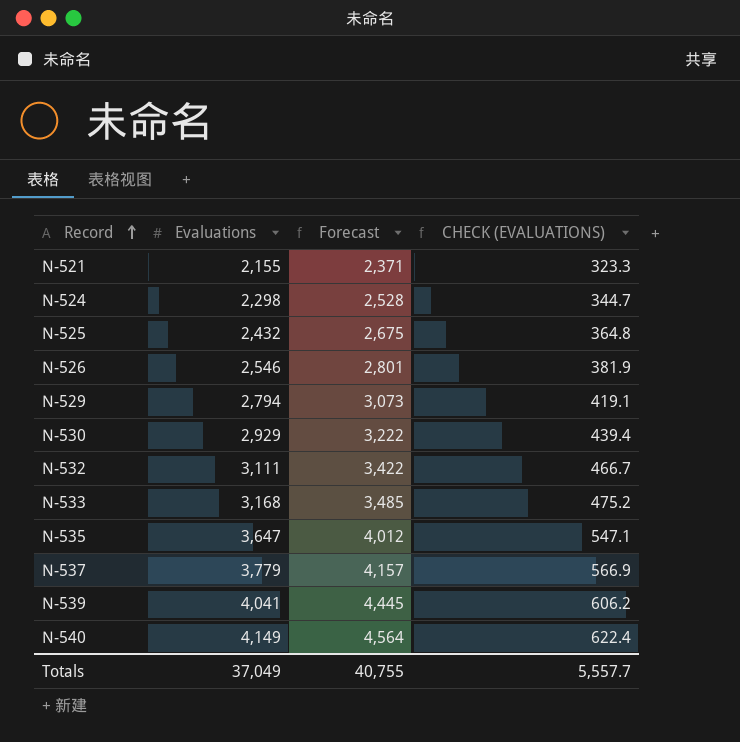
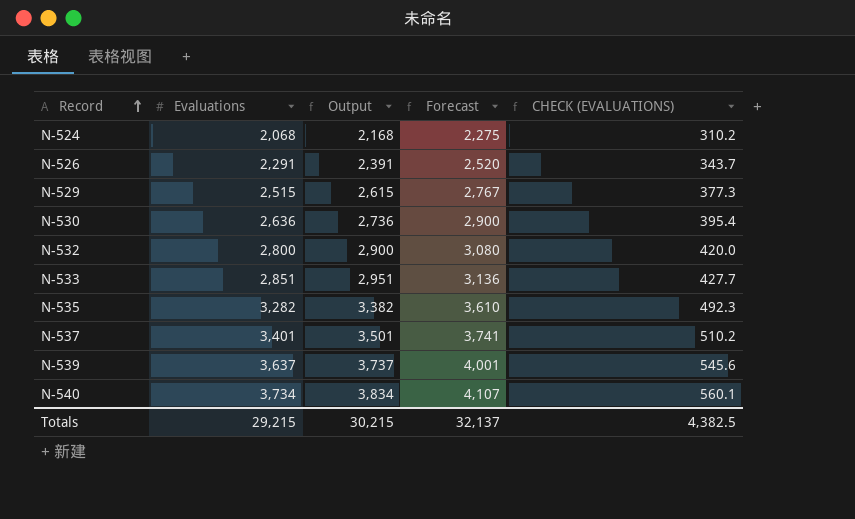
column Output | formula: none -> [Evaluations] + 100
row N-521: 2,155 | 2,371 | 323.3 -> none
row N-525: 2,432 | 2,675 | 364.8 -> none
N-524 | Evaluations: 2,298 -> 2,068
N-524 | Forecast: 2,528 -> 2,275
N-524 | CHECK (EVALUATIONS): 344.7 -> 310.2
N-526 | Evaluations: 2,546 -> 2,291
N-526 | Forecast: 2,801 -> 2,520
N-526 | CHECK (EVALUATIONS): 381.9 -> 343.7
N-529 | Evaluations: 2,794 -> 2,515
N-529 | Forecast: 3,073 -> 2,767
N-529 | CHECK (EVALUATIONS): 419.1 -> 377.3
N-530 | Evaluations: 2,929 -> 2,636
N-530 | Forecast: 3,222 -> 2,900
N-530 | CHECK (EVALUATIONS): 439.4 -> 395.4
N-532 | Evaluations: 3,111 -> 2,800
N-532 | Forecast: 3,422 -> 3,080
N-532 | CHECK (EVALUATIONS): 466.7 -> 420.0
N-533 | Evaluations: 3,168 -> 2,851
N-533 | Forecast: 3,485 -> 3,136
N-533 | CHECK (EVALUATIONS): 475.2 -> 427.7
N-535 | Evaluations: 3,647 -> 3,282
N-535 | Forecast: 4,012 -> 3,610
N-535 | CHECK (EVALUATIONS): 547.1 -> 492.3
N-537 | Evaluations: 3,779 -> 3,401
N-537 | Forecast: 4,157 -> 3,741
N-537 | CHECK (EVALUATIONS): 566.9 -> 510.2
N-539 | Evaluations: 4,041 -> 3,637
N-539 | Forecast: 4,445 -> 4,001
N-539 | CHECK (EVALUATIONS): 606.2 -> 545.6
N-540 | Evaluations: 4,149 -> 3,734
N-540 | Forecast: 4,564 -> 4,107
N-540 | CHECK (EVALUATIONS): 622.4 -> 560.1
Totals | Evaluations: 37,049 -> 29,215
Totals | Forecast: 40,755 -> 32,137
Totals | CHECK (EVALUATIONS): 5,557.7 -> 4,382.5

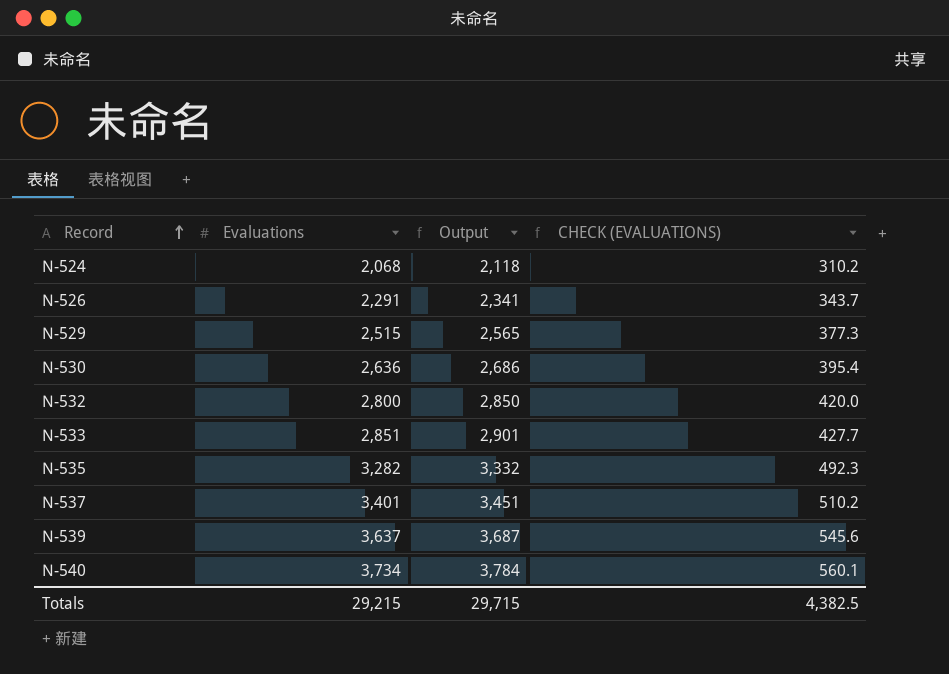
column Forecast | formula: [Evaluations] * 1.1 -> none
column Output | formula: [Evaluations] + 100 -> [Evaluations] + 50
Totals | Output: 30,215 -> 29,715

